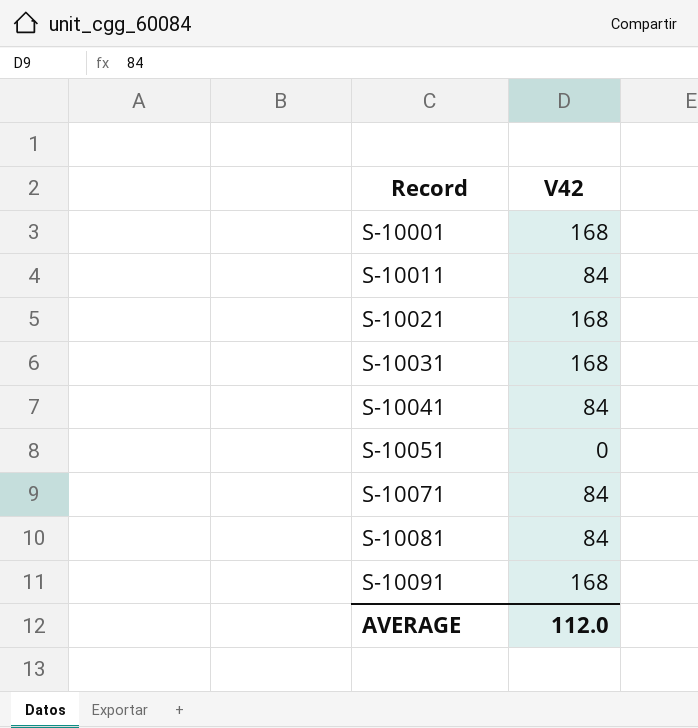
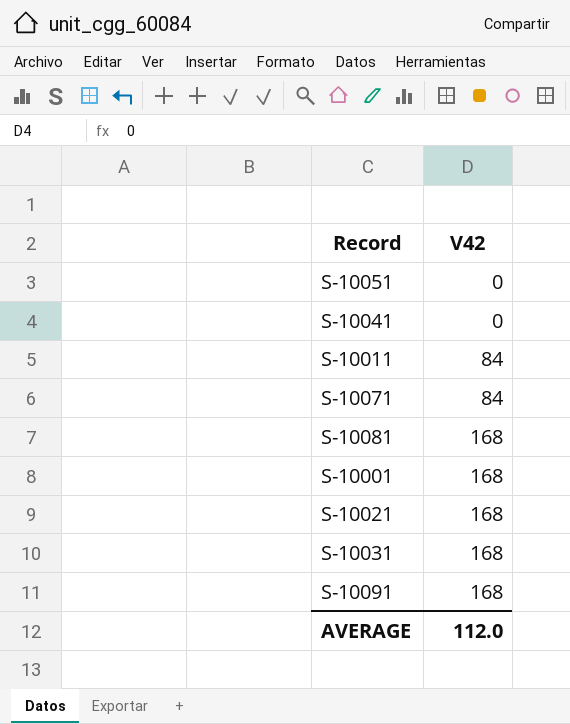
row order: Record ascending -> V42 ascending
S-10041 | V42: 84 -> 0
S-10081 | V42: 84 -> 168

